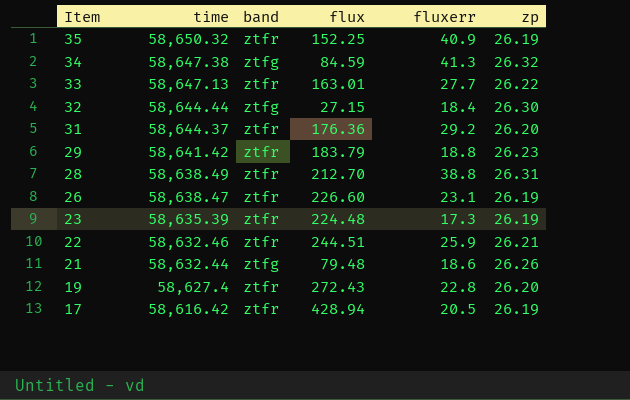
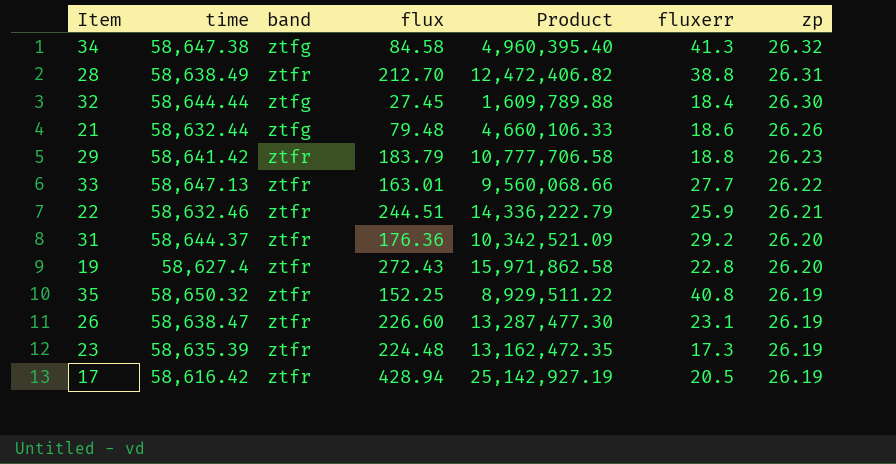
row order: Item descending -> zp descending
column Product | formula: none -> [time] * [flux]
34 | flux: 84.59 -> 84.58
32 | flux: 27.15 -> 27.45
35 | fluxerr: 40.9 -> 40.8

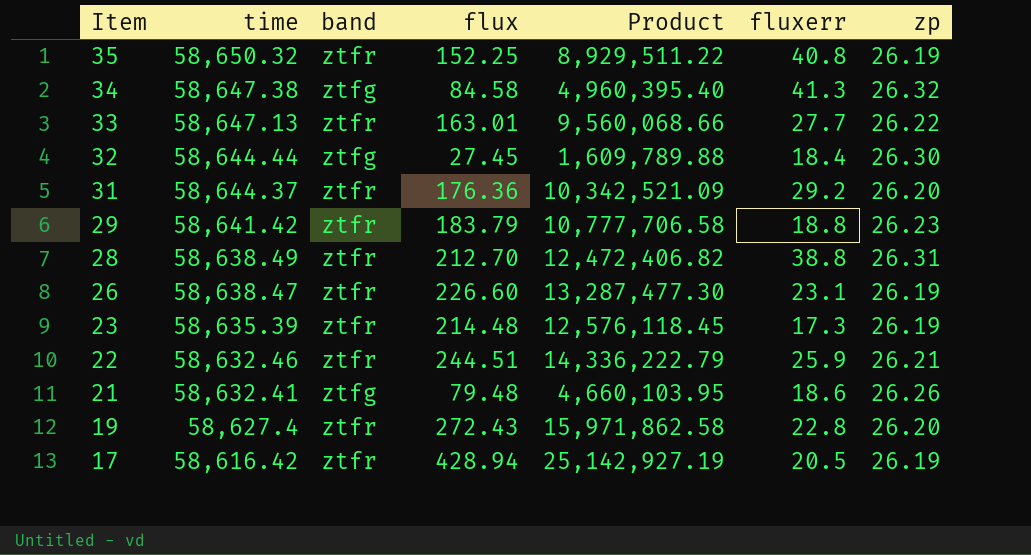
row order: zp descending -> Item descending
23 | flux: 224.48 -> 214.48
23 | Product: 13,162,472.35 -> 12,576,118.45
21 | time: 58,632.44 -> 58,632.41
21 | Product: 4,660,106.33 -> 4,660,103.95

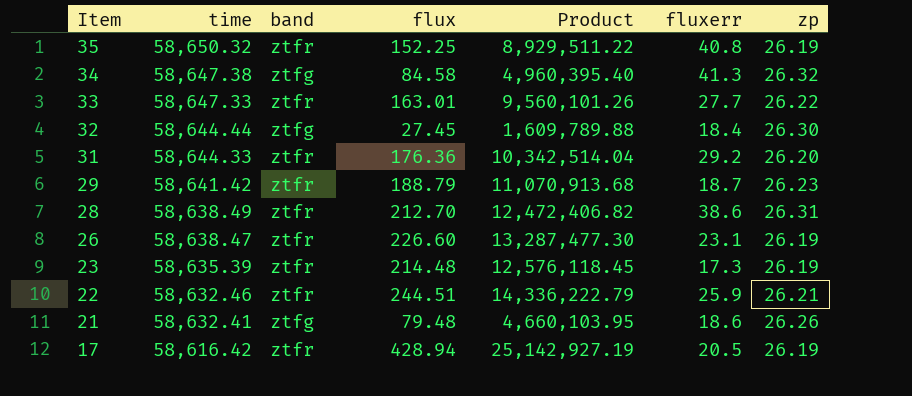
row 19: 58,627.4 | ztfr | 272.43 | 15,971,862.58 | 22.8 | 26.20 -> none
33 | time: 58,647.13 -> 58,647.33
33 | Product: 9,560,068.66 -> 9,560,101.26
31 | time: 58,644.37 -> 58,644.33
31 | Product: 10,342,521.09 -> 10,342,514.04
29 | flux: 183.79 -> 188.79
29 | Product: 10,777,706.58 -> 11,070,913.68
29 | fluxerr: 18.8 -> 18.7
28 | fluxerr: 38.8 -> 38.6

